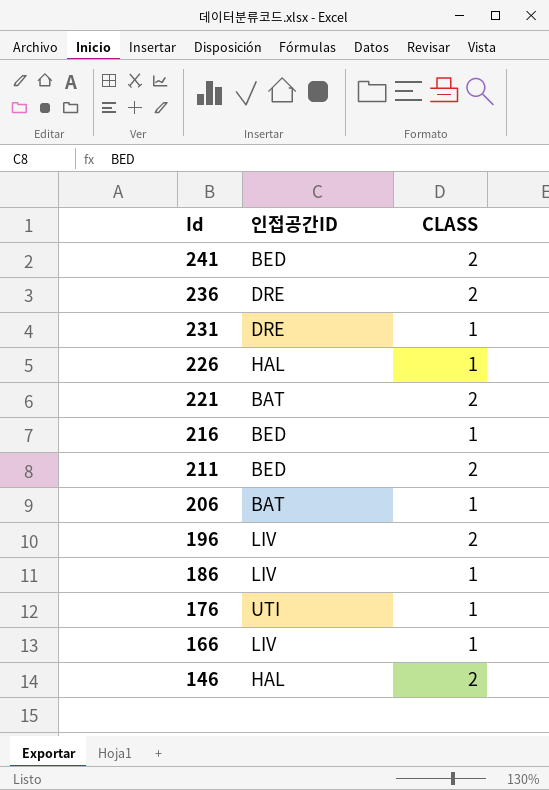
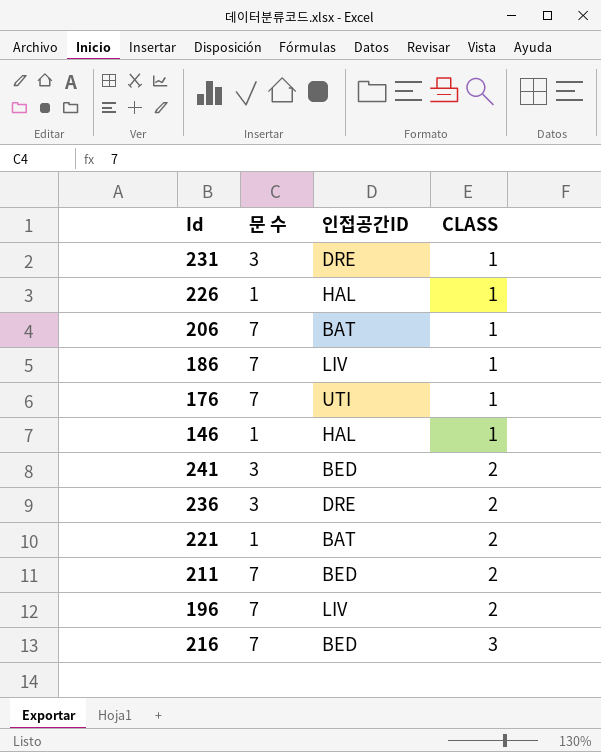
row order: Id descending -> CLASS ascending
column 문 수 | position: none -> 2
row 166: LIV | 1 -> none
146 | CLASS: 2 -> 1
216 | CLASS: 1 -> 3

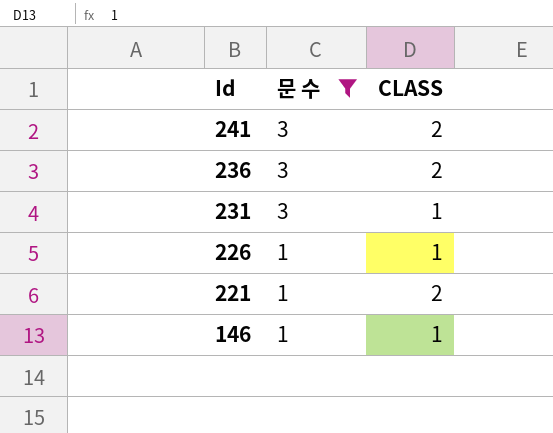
filter: none -> 문 수 != 7
row order: CLASS ascending -> Id descending
column 인접공간ID | position: 3 -> none

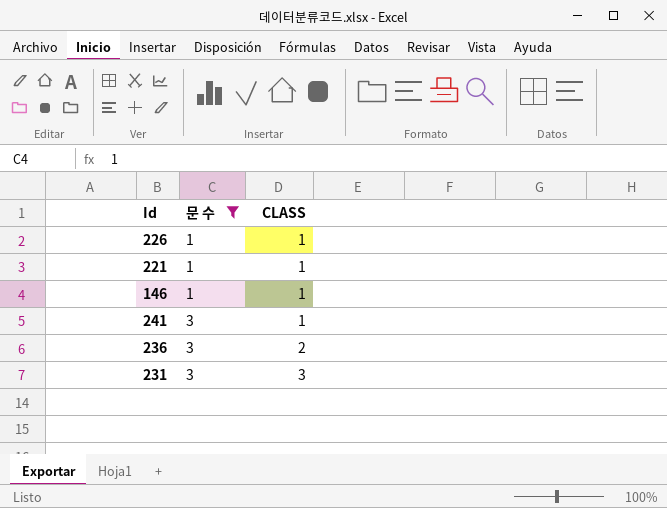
row order: Id descending -> 문 수 ascending
221 | CLASS: 2 -> 1
241 | CLASS: 2 -> 1
231 | CLASS: 1 -> 3

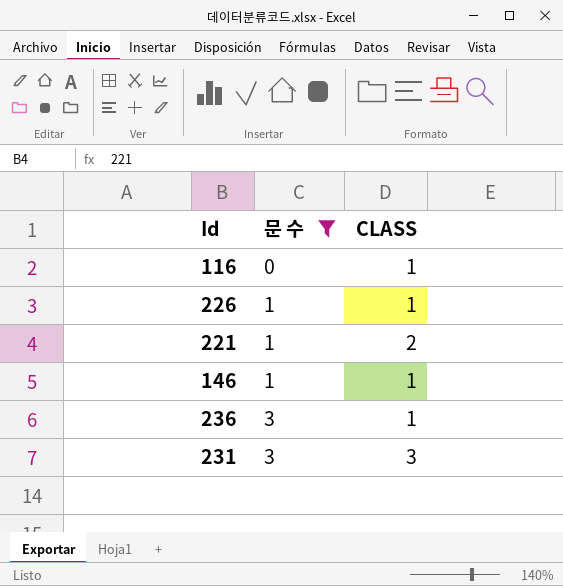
row 241: 3 | 1 -> none
row 116: none -> 0 | 1
221 | CLASS: 1 -> 2
236 | CLASS: 2 -> 1

